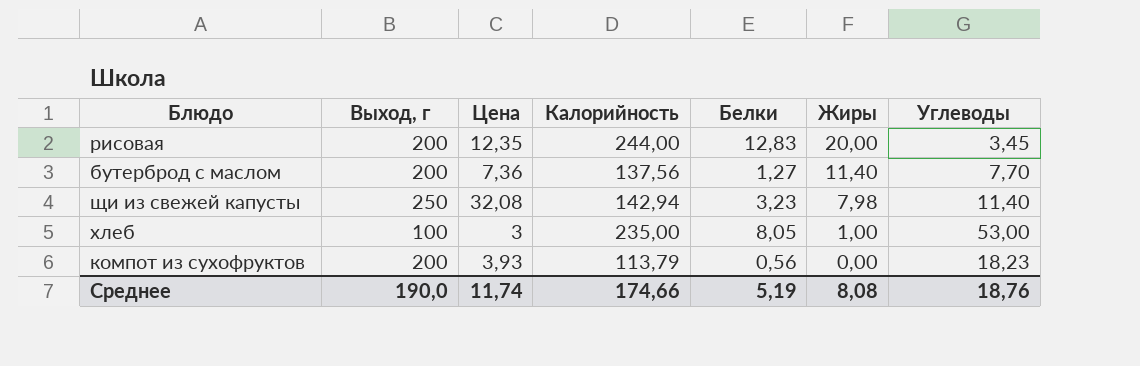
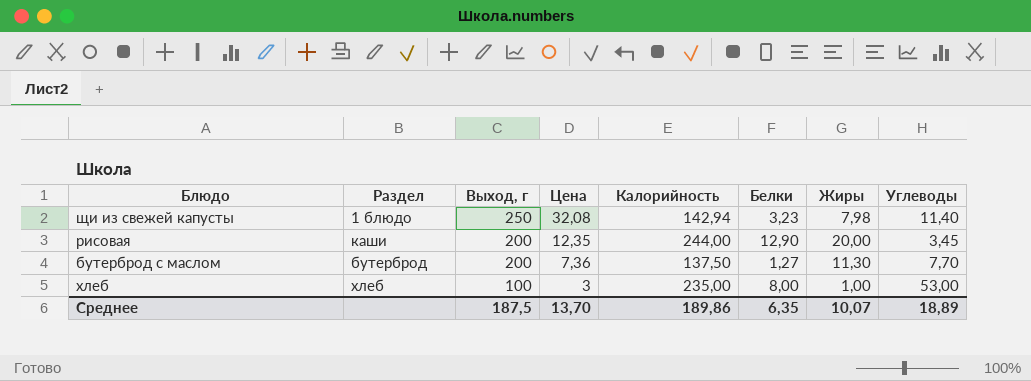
row order: Жиры descending -> Выход, г descending
column Раздел | position: none -> 2
row компот из сухофруктов: 200 | 3,93 | 113,79 | 0,56 | 0,00 | 18,23 -> none
рисовая | Белки: 12,83 -> 12,90
бутерброд с маслом | Калорийность: 137,56 -> 137,50
бутерброд с маслом | Жиры: 11,40 -> 11,30
хлеб | Белки: 8,05 -> 8,00
Среднее | Выход, г: 190,0 -> 187,5
Среднее | Цена: 11,74 -> 13,70
Среднее | Калорийность: 174,66 -> 189,86
Среднее | Белки: 5,19 -> 6,35
Среднее | Жиры: 8,08 -> 10,07
Среднее | Углеводы: 18,76 -> 18,89

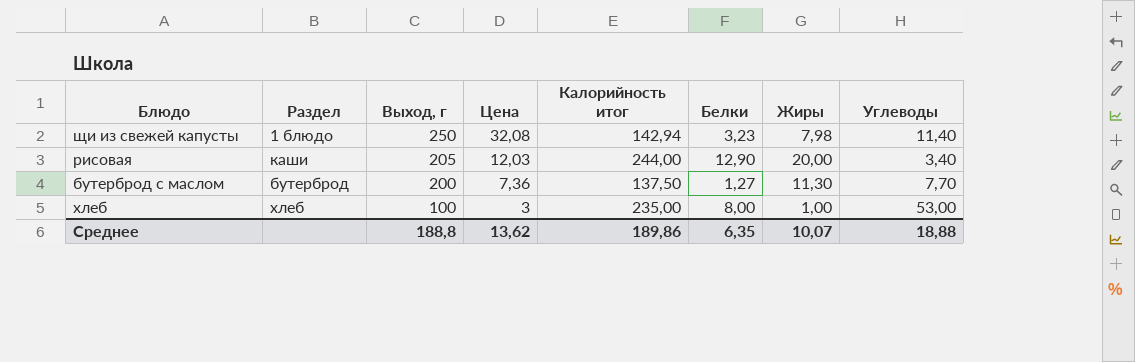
column name: Калорийность -> Калорийность итог
рисовая | Выход, г: 200 -> 205
рисовая | Цена: 12,35 -> 12,03
рисовая | Углеводы: 3,45 -> 3,40
Среднее | Выход, г: 187,5 -> 188,8
Среднее | Цена: 13,70 -> 13,62
Среднее | Углеводы: 18,89 -> 18,88

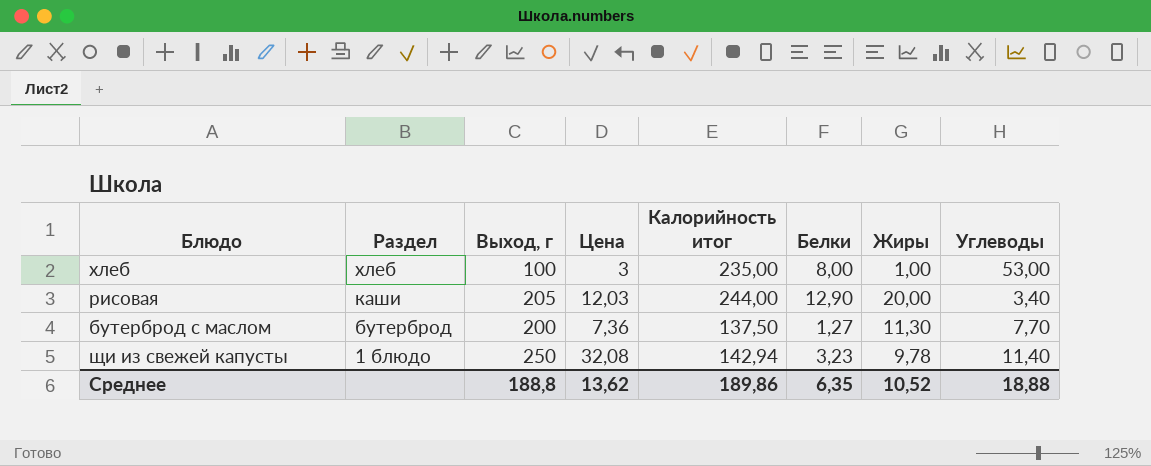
row order: Выход, г descending -> Раздел descending
щи из свежей капусты | Жиры: 7,98 -> 9,78
Среднее | Жиры: 10,07 -> 10,52

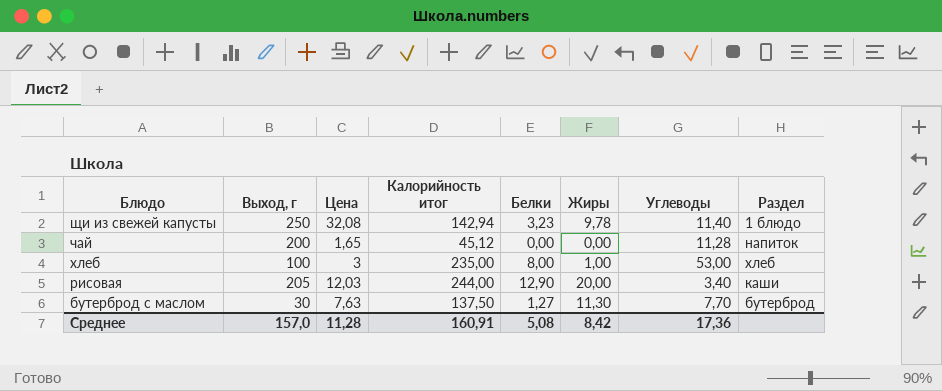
row order: Раздел descending -> Блюдо descending
column Раздел | position: 2 -> 8
row чай: none -> 200 | 1,65 | 45,12 | 0,00 | 0,00 | 11,28 | напиток
бутерброд с маслом | Выход, г: 200 -> 30
бутерброд с маслом | Цена: 7,36 -> 7,63
Среднее | Выход, г: 188,8 -> 157,0
Среднее | Цена: 13,62 -> 11,28
Среднее | Калорийность итог: 189,86 -> 160,91
Среднее | Белки: 6,35 -> 5,08
Среднее | Жиры: 10,52 -> 8,42
Среднее | Углеводы: 18,88 -> 17,36

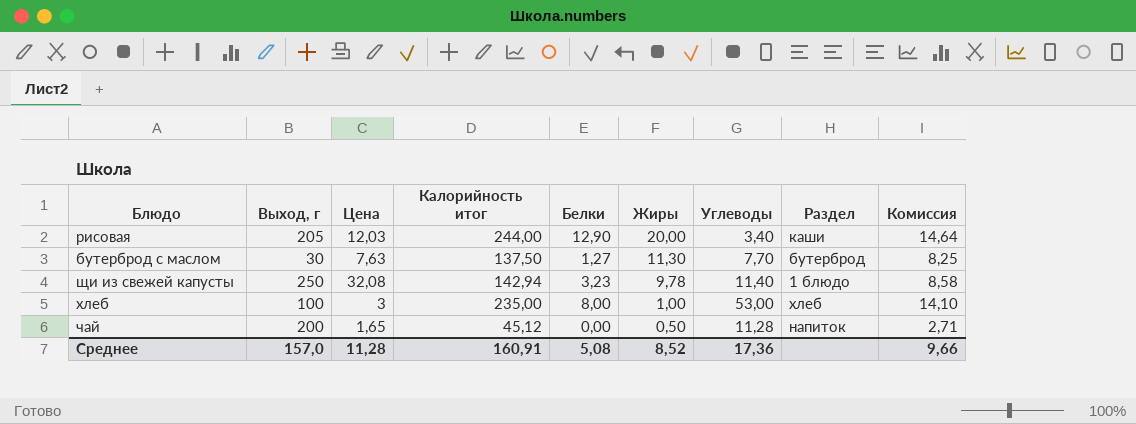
row order: Блюдо descending -> Жиры descending
column Комиссия | formula: none -> [Калорийность итог] * 0,06
чай | Жиры: 0,00 -> 0,50
Среднее | Жиры: 8,42 -> 8,52

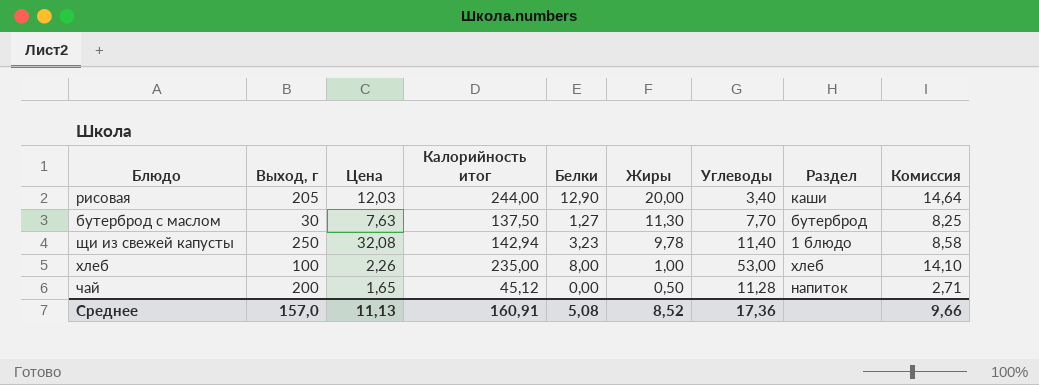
хлеб | Цена: 3 -> 2,26
Среднее | Цена: 11,28 -> 11,13

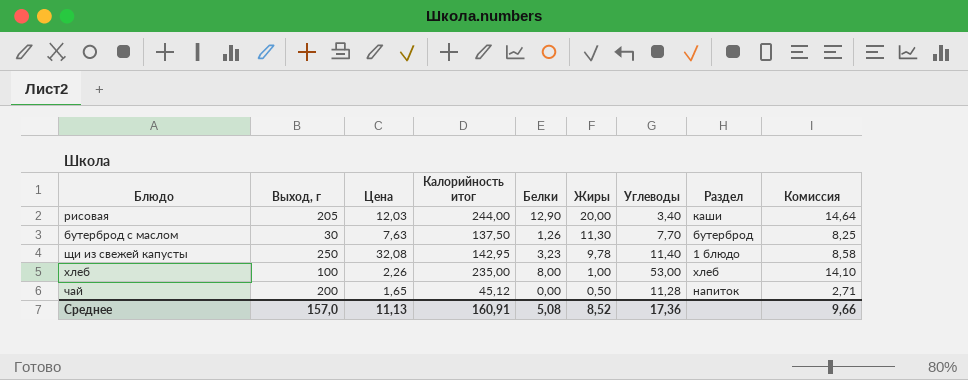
бутерброд с маслом | Белки: 1,27 -> 1,26
щи из свежей капусты | Калорийность итог: 142,94 -> 142,95

